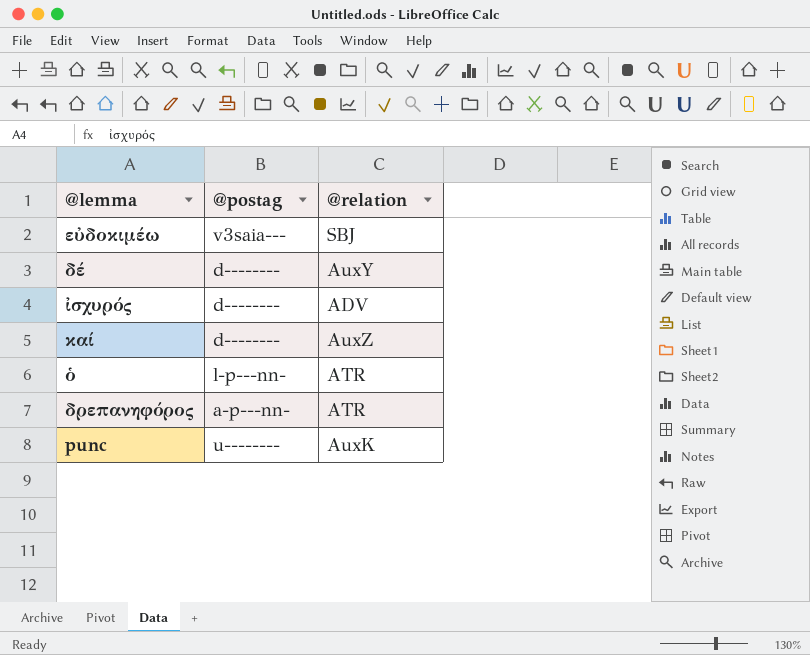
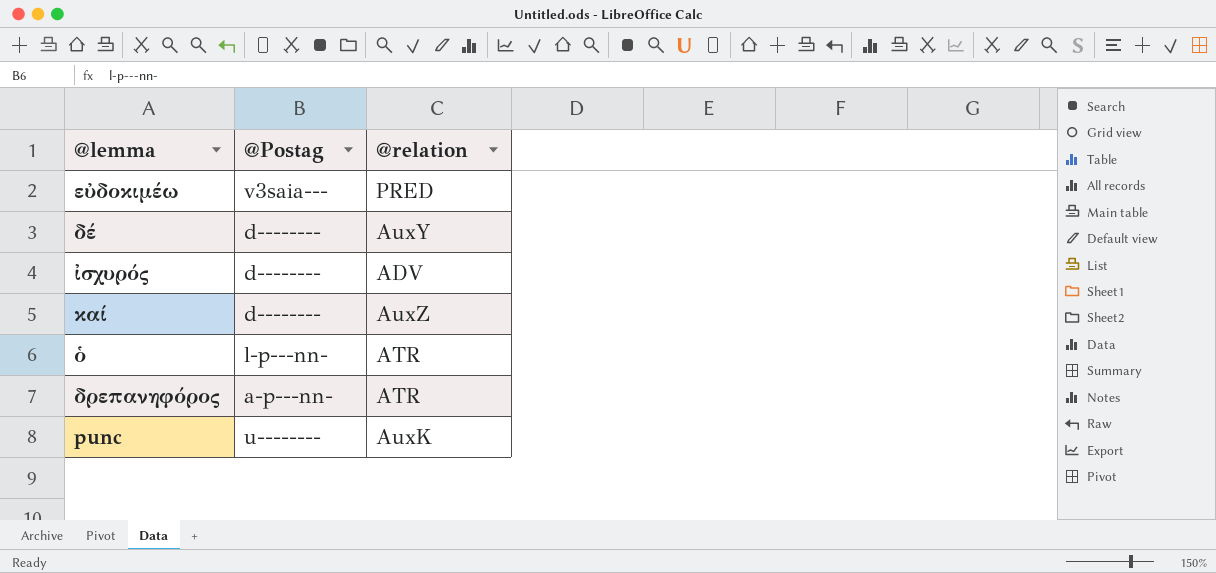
column name: @postag -> @Postag
εὐδοκιμέω | @relation: SBJ -> PRED

